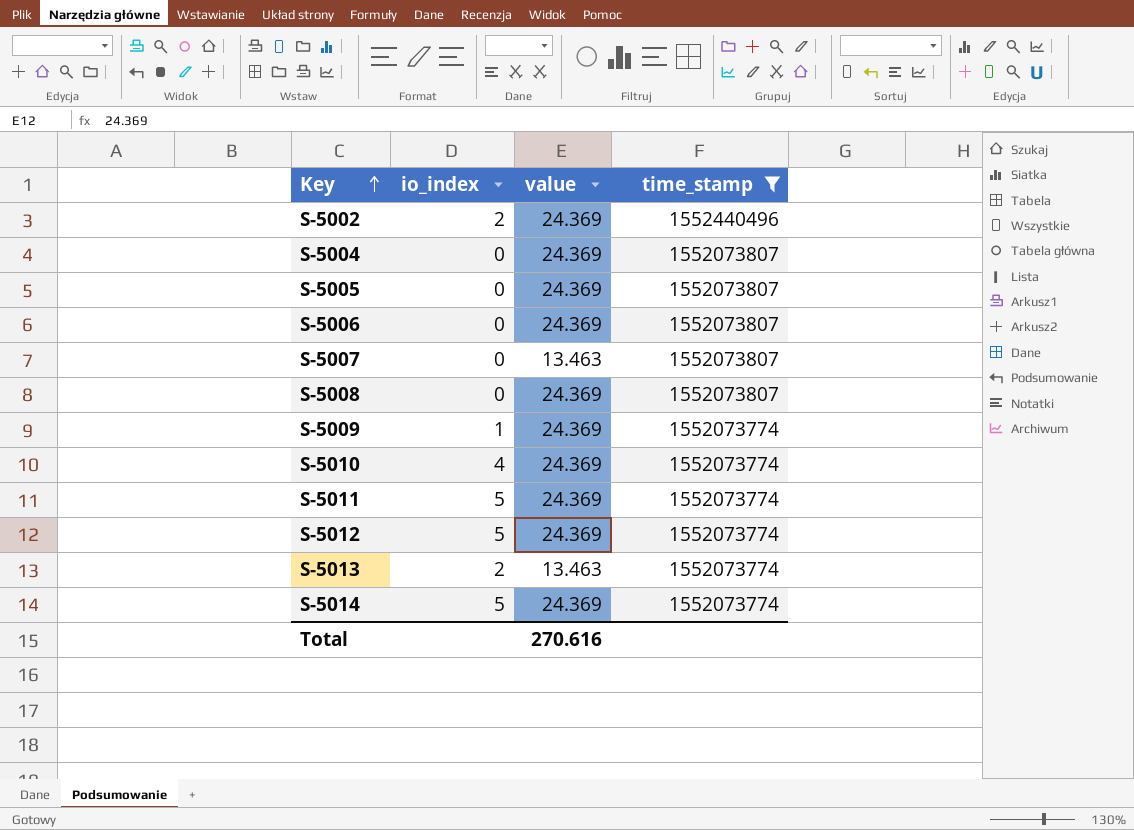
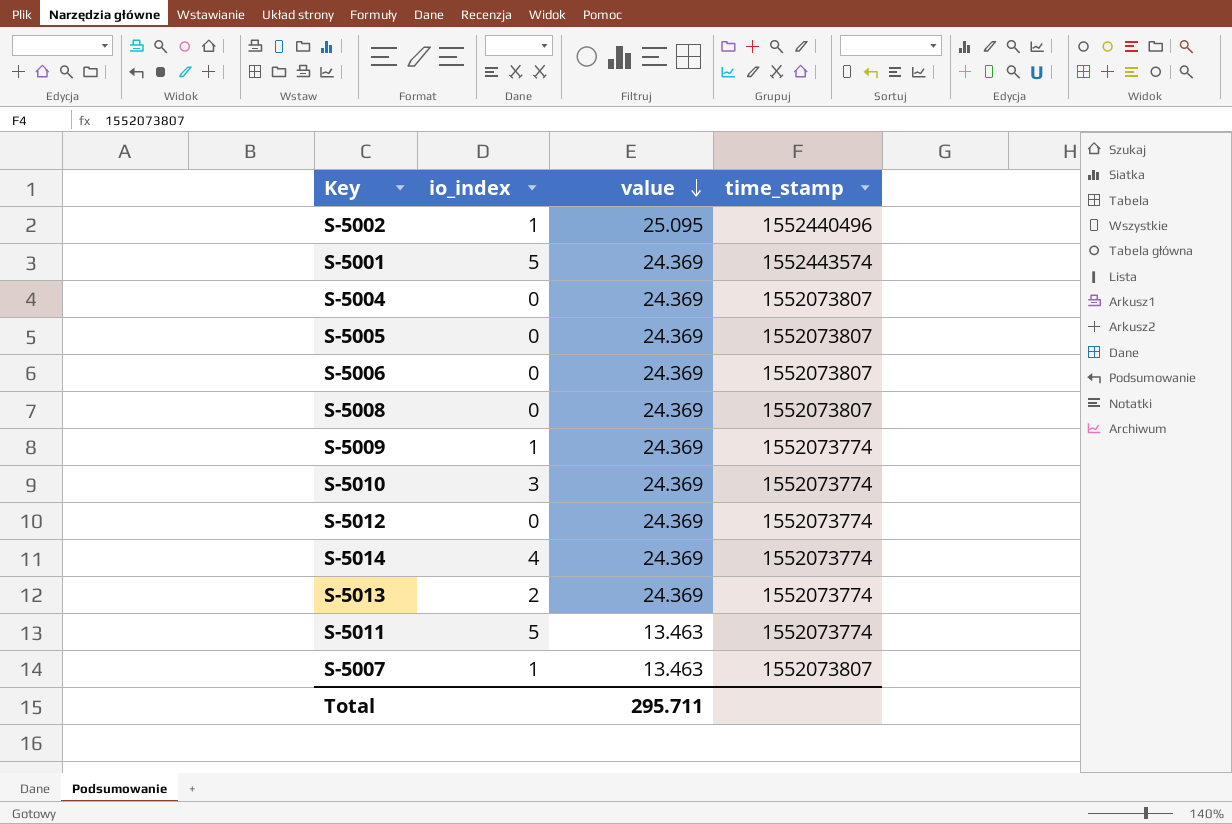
filter: time_stamp != 1552443574 -> none
row order: Key ascending -> value descending
S-5002 | io_index: 2 -> 1
S-5002 | value: 24.369 -> 25.095
S-5010 | io_index: 4 -> 3
S-5012 | io_index: 5 -> 0
S-5014 | io_index: 5 -> 4
S-5013 | value: 13.463 -> 24.369
S-5011 | value: 24.369 -> 13.463
S-5007 | io_index: 0 -> 1
Total | value: 270.616 -> 295.711

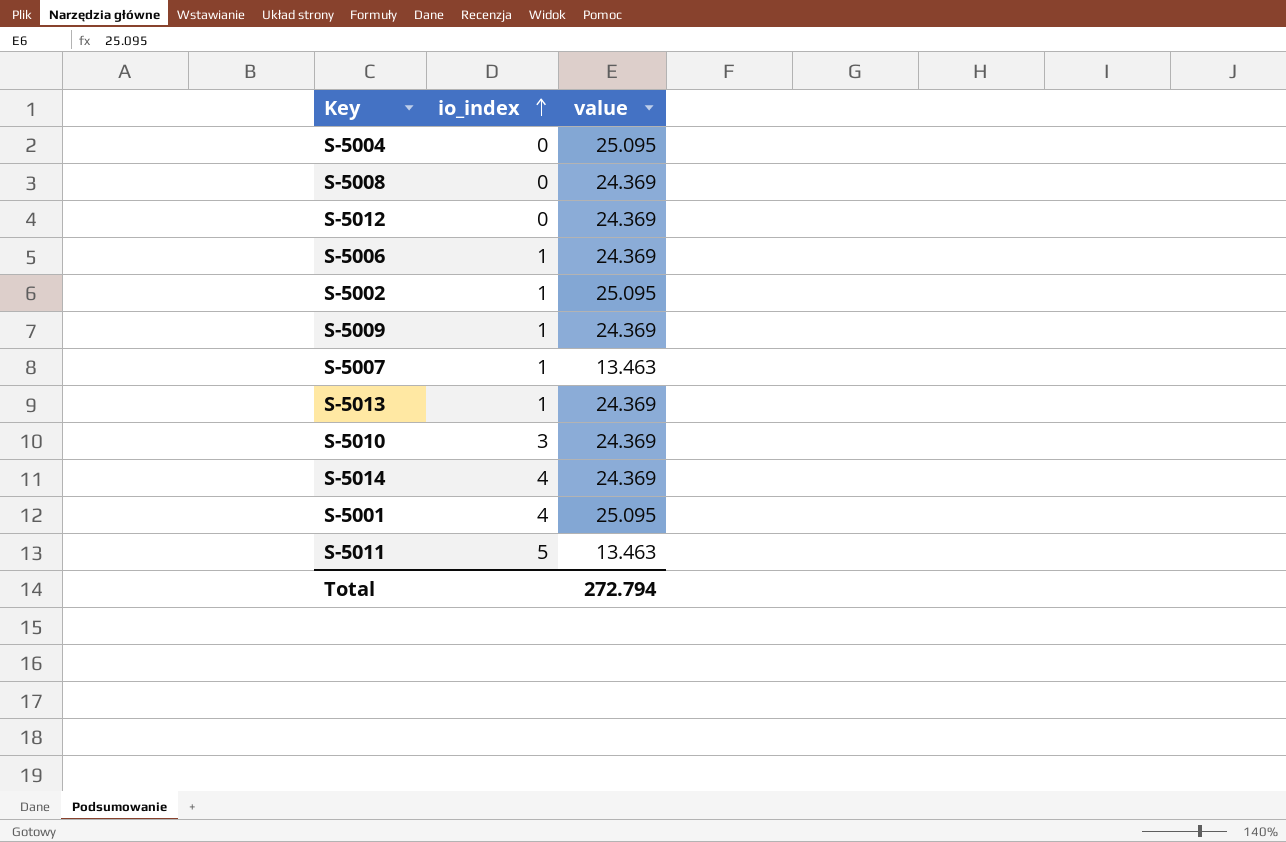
row order: value descending -> io_index ascending
column time_stamp | position: 4 -> none
row S-5005: 0 | 24.369 | 1552073807 -> none
S-5004 | value: 24.369 -> 25.095
S-5006 | io_index: 0 -> 1
S-5013 | io_index: 2 -> 1
S-5001 | io_index: 5 -> 4
S-5001 | value: 24.369 -> 25.095
Total | value: 295.711 -> 272.794

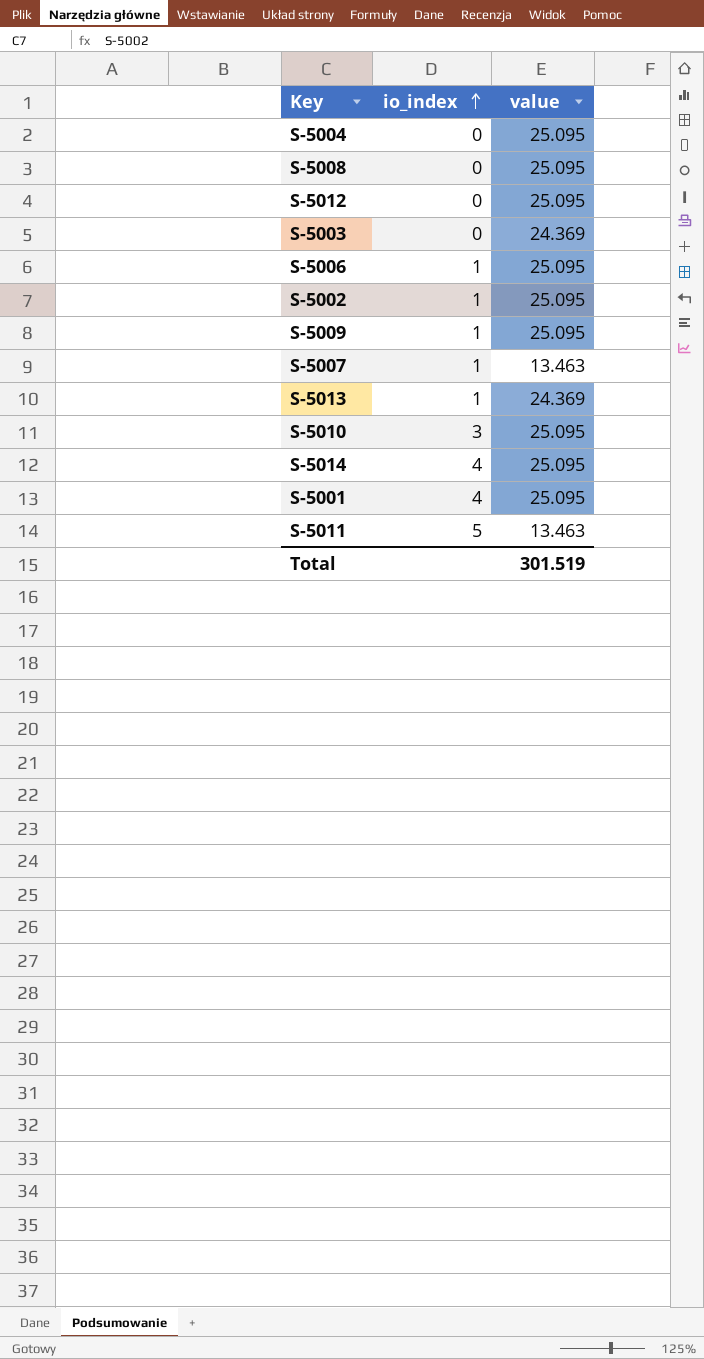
S-5008 | value: 24.369 -> 25.095
S-5012 | value: 24.369 -> 25.095
row S-5003: none -> 0 | 24.369
S-5006 | value: 24.369 -> 25.095
S-5009 | value: 24.369 -> 25.095
S-5010 | value: 24.369 -> 25.095
S-5014 | value: 24.369 -> 25.095
Total | value: 272.794 -> 301.519

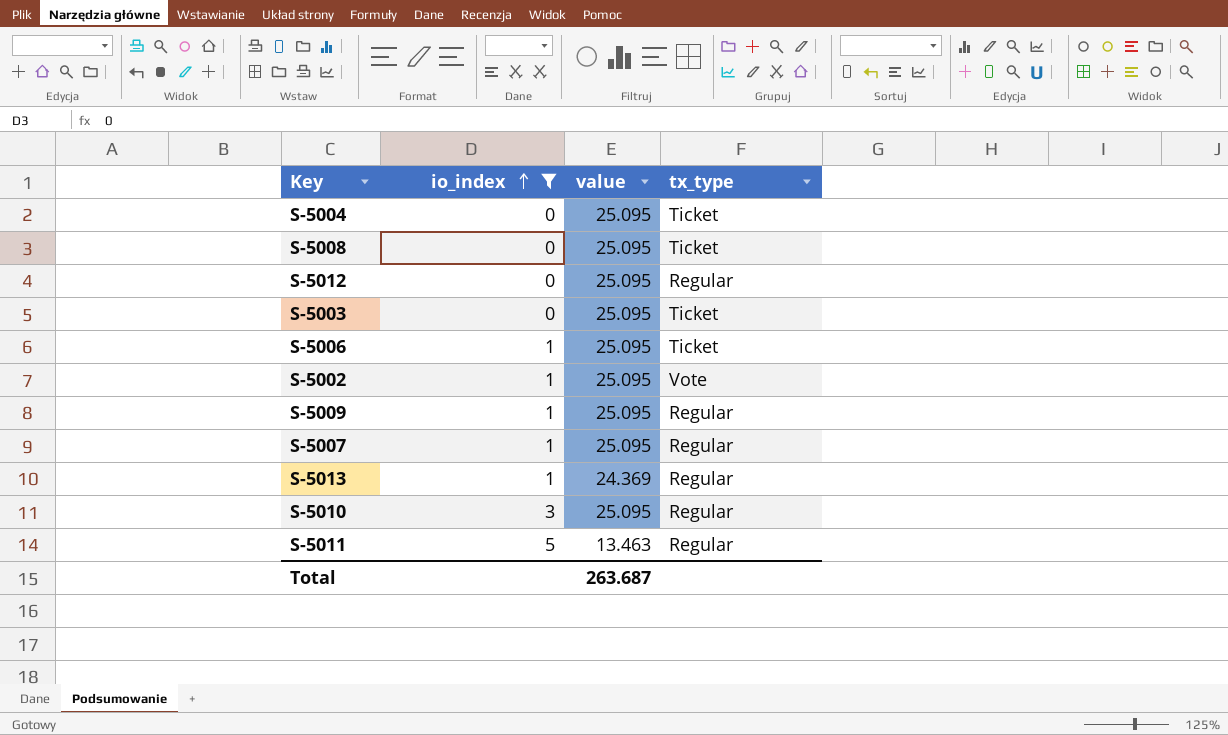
filter: none -> io_index != 4
column tx_type | position: none -> 4
S-5003 | value: 24.369 -> 25.095
S-5007 | value: 13.463 -> 25.095
Total | value: 301.519 -> 263.687

